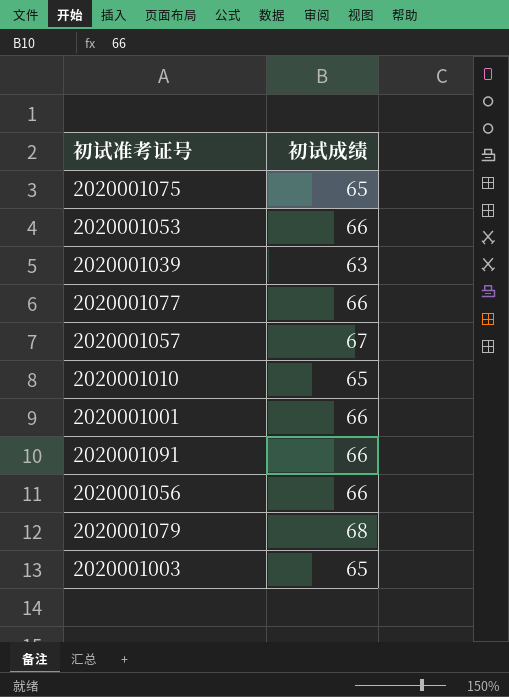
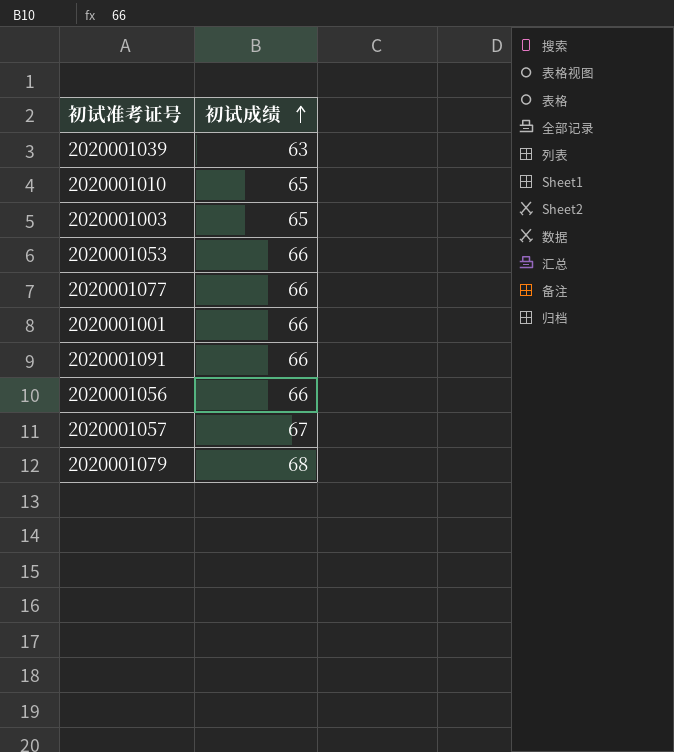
row order: none -> 初试成绩 ascending
row 2020001075: 65 -> none

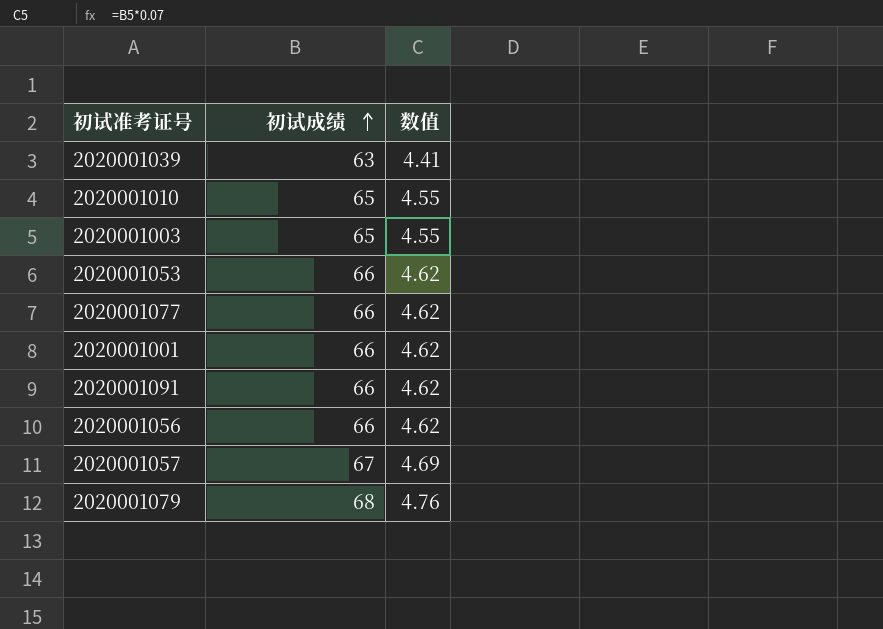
column 数值 | formula: none -> [初试成绩] * 0.07

